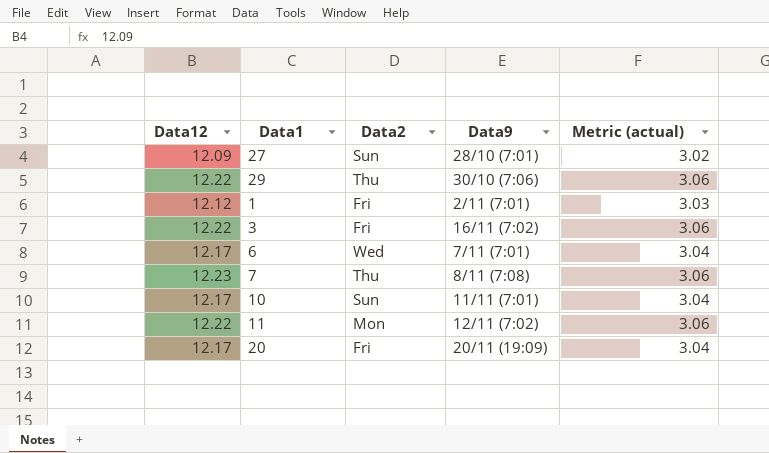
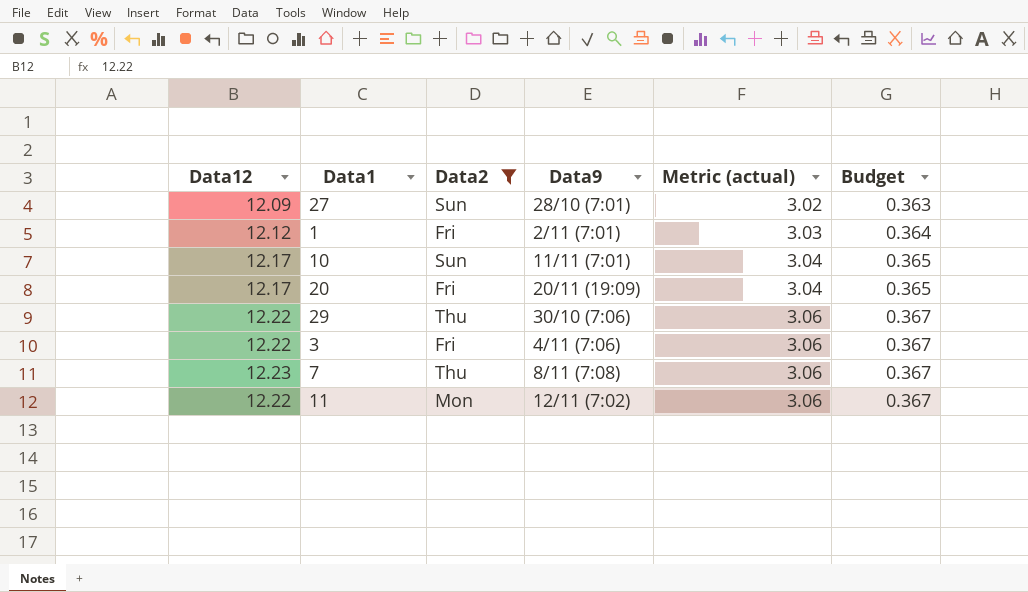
filter: none -> Data2 != Wed
row order: none -> Metric (actual) ascending
column Budget | formula: none -> [Data12] * 0.03
3 | Data9: 16/11 (7:02) -> 4/11 (7:06)

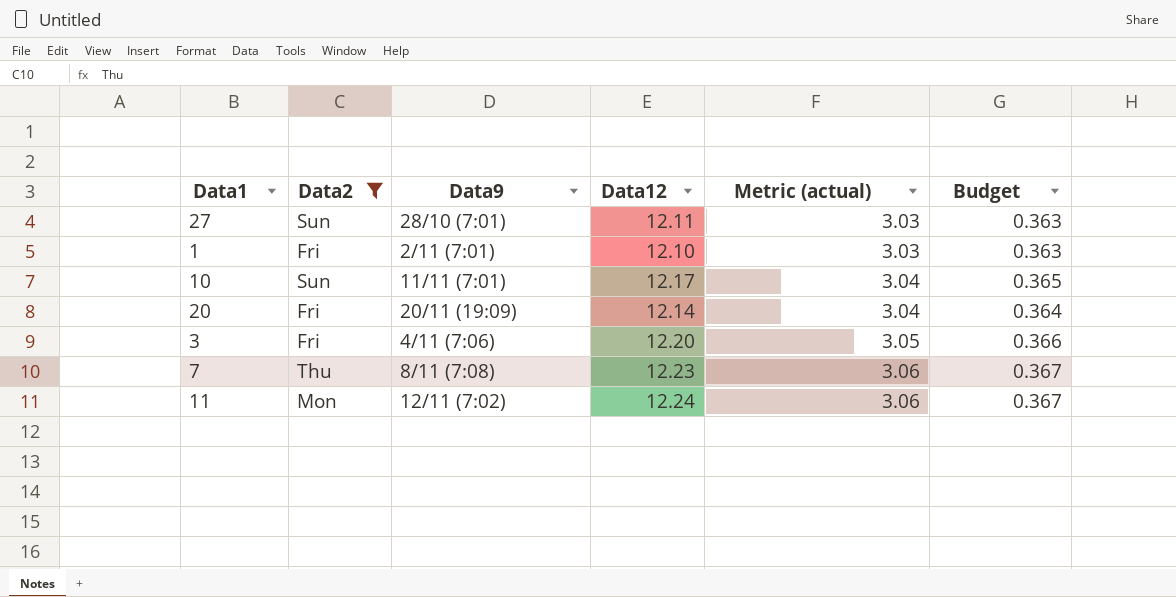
column Data12 | position: 1 -> 4
row 29: 12.22 | Thu | 30/10 (7:06) | 3.06 | 0.367 -> none
27 | Data12: 12.09 -> 12.11
27 | Metric (actual): 3.02 -> 3.03
1 | Data12: 12.12 -> 12.10
1 | Budget: 0.364 -> 0.363
20 | Data12: 12.17 -> 12.14
20 | Budget: 0.365 -> 0.364
3 | Data12: 12.22 -> 12.20
3 | Metric (actual): 3.06 -> 3.05
3 | Budget: 0.367 -> 0.366
11 | Data12: 12.22 -> 12.24

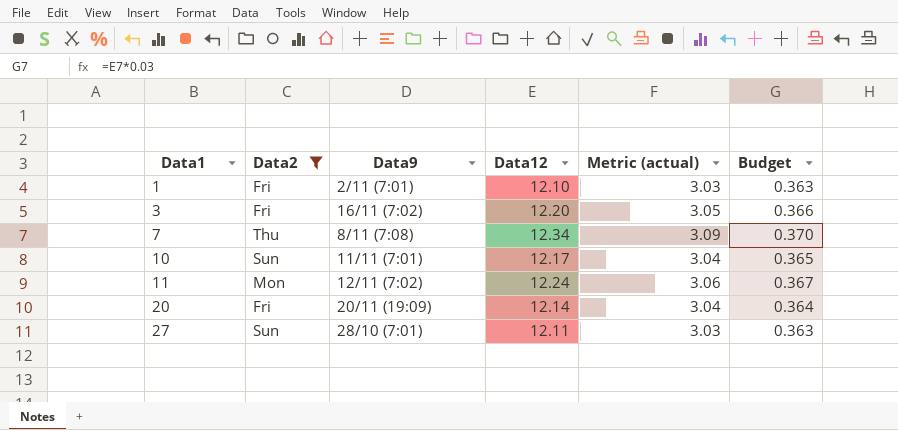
row order: Metric (actual) ascending -> Data1 ascending
3 | Data9: 4/11 (7:06) -> 16/11 (7:02)
7 | Data12: 12.23 -> 12.34
7 | Metric (actual): 3.06 -> 3.09
7 | Budget: 0.367 -> 0.370

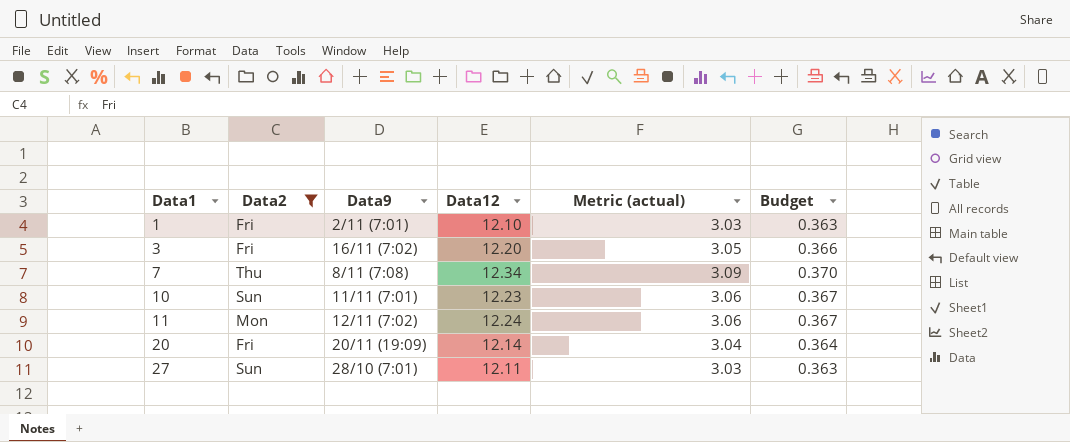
10 | Data12: 12.17 -> 12.23
10 | Metric (actual): 3.04 -> 3.06
10 | Budget: 0.365 -> 0.367

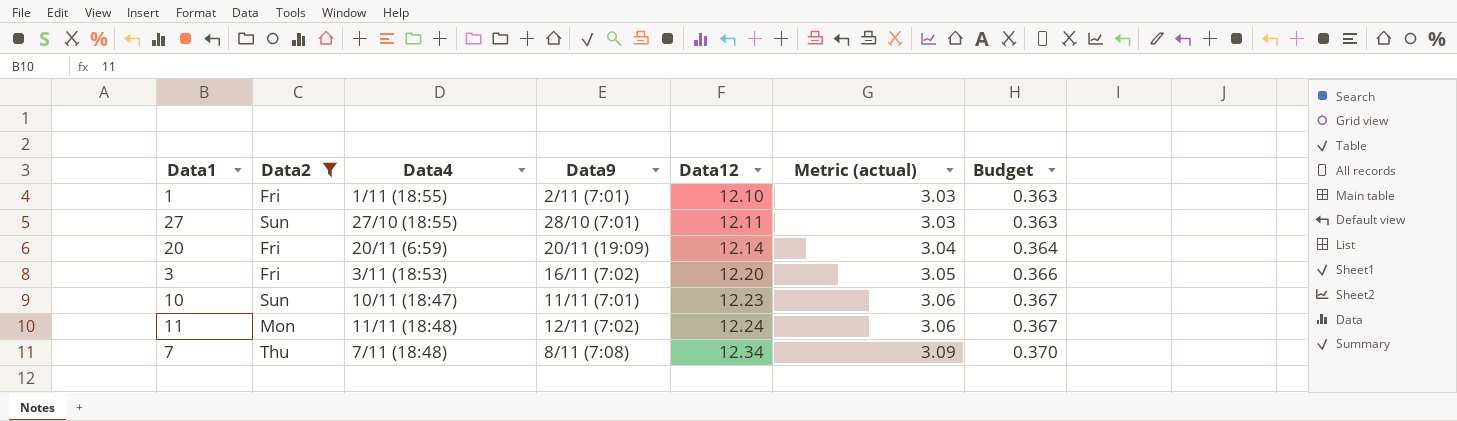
row order: Data1 ascending -> Data12 ascending
column Data4 | position: none -> 3

